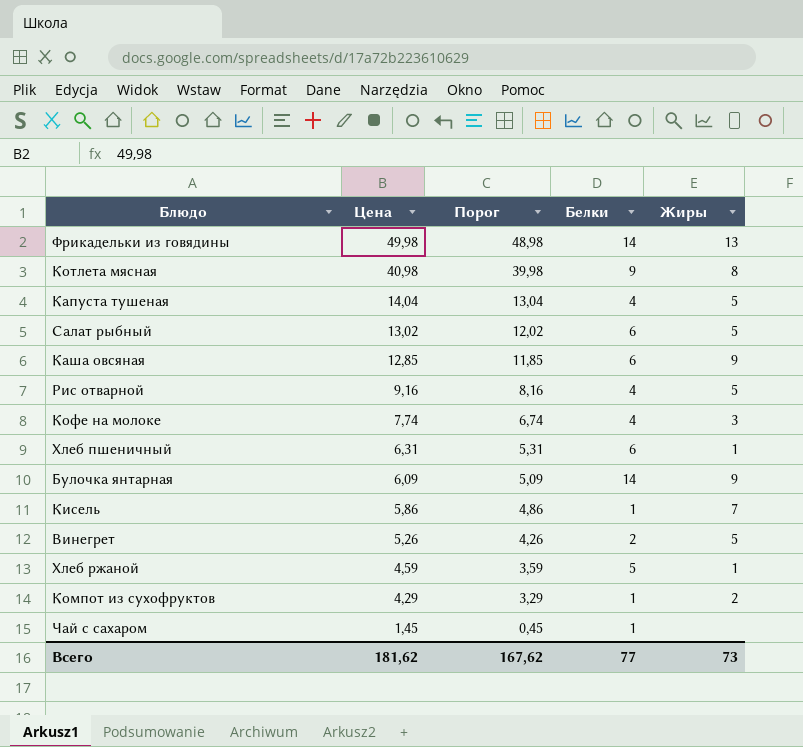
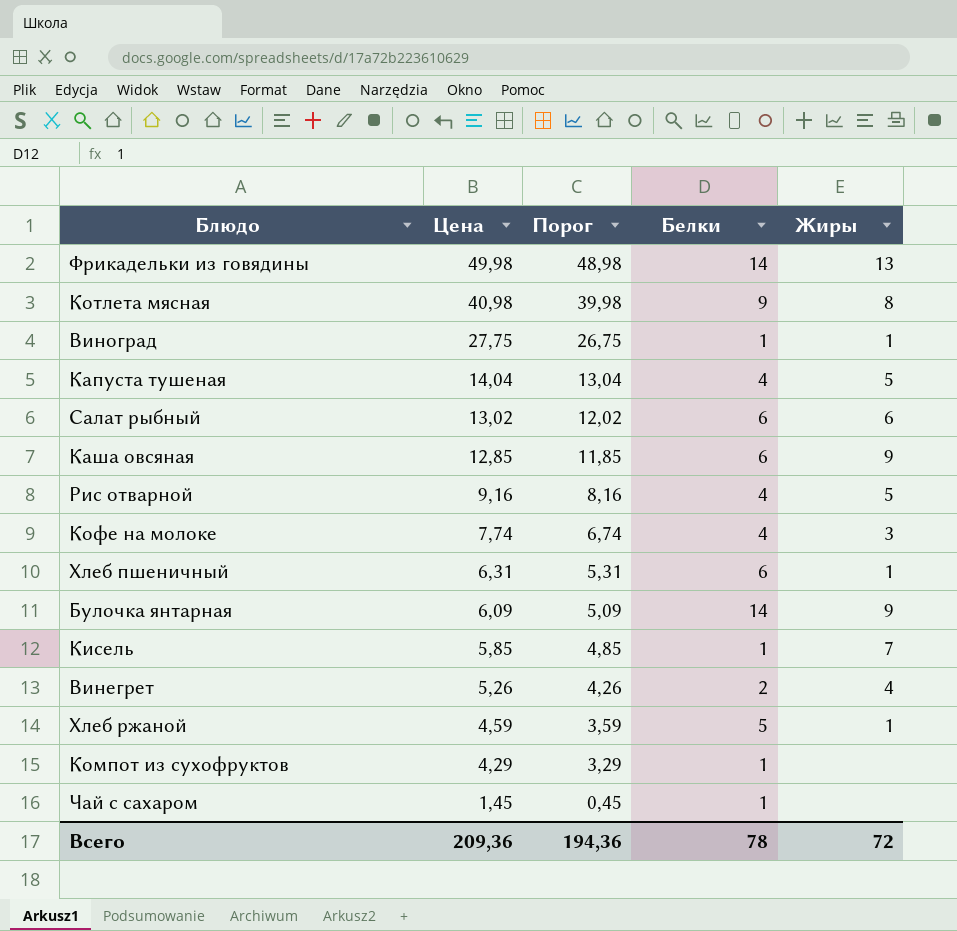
row Виноград: none -> 27,75 | 26,75 | 1 | 1
Салат рыбный | Жиры: 5 -> 6
Кисель | Цена: 5,86 -> 5,85
Кисель | Порог: 4,86 -> 4,85
Винегрет | Жиры: 5 -> 4
Компот из сухофруктов | Жиры: 2 -> none
Всего | Цена: 181,62 -> 209,36
Всего | Порог: 167,62 -> 194,36
Всего | Белки: 77 -> 78
Всего | Жиры: 73 -> 72

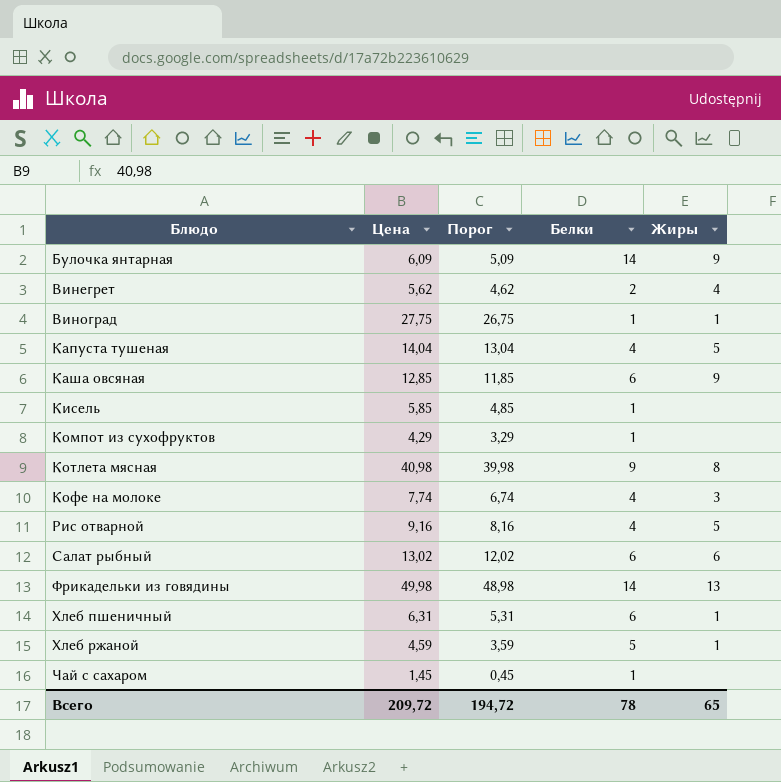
row order: Цена descending -> Блюдо ascending
Винегрет | Цена: 5,26 -> 5,62
Винегрет | Порог: 4,26 -> 4,62
Кисель | Жиры: 7 -> none
Всего | Цена: 209,36 -> 209,72
Всего | Порог: 194,36 -> 194,72
Всего | Жиры: 72 -> 65

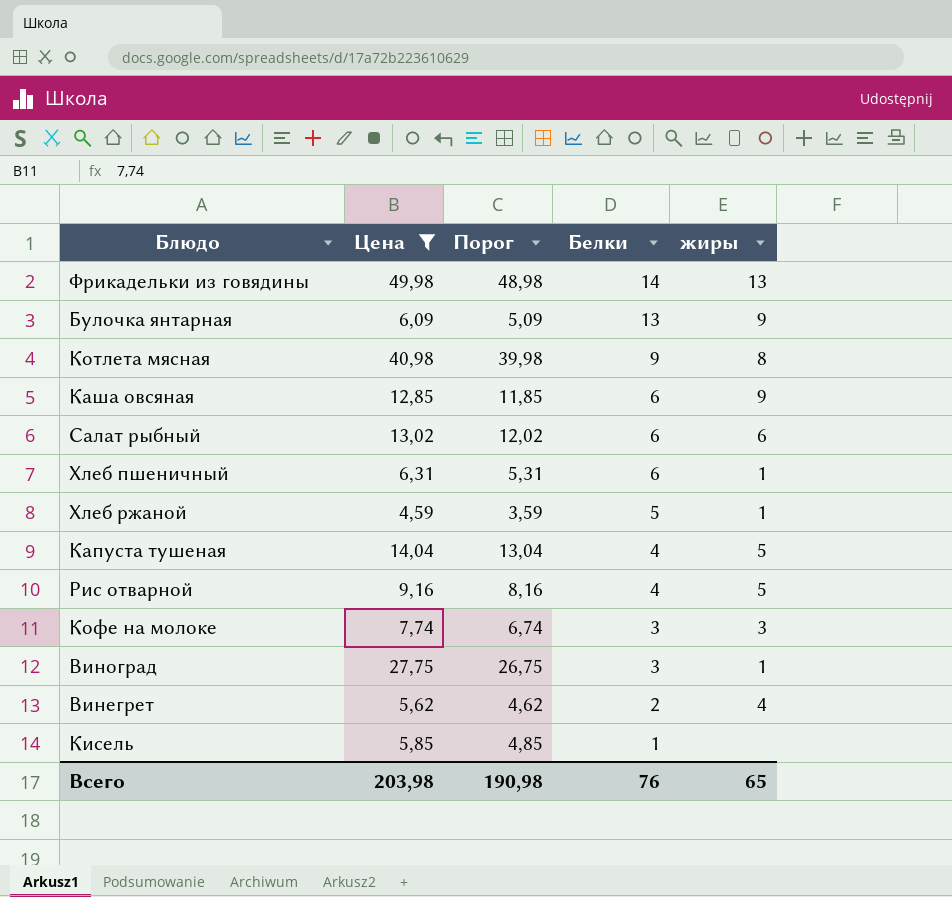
filter: none -> Цена >= 4,59
row order: Блюдо ascending -> Белки descending
column name: Жиры -> жиры
Булочка янтарная | Белки: 14 -> 13
Кофе на молоке | Белки: 4 -> 3
Виноград | Белки: 1 -> 3
Всего | Цена: 209,72 -> 203,98
Всего | Порог: 194,72 -> 190,98
Всего | Белки: 78 -> 76

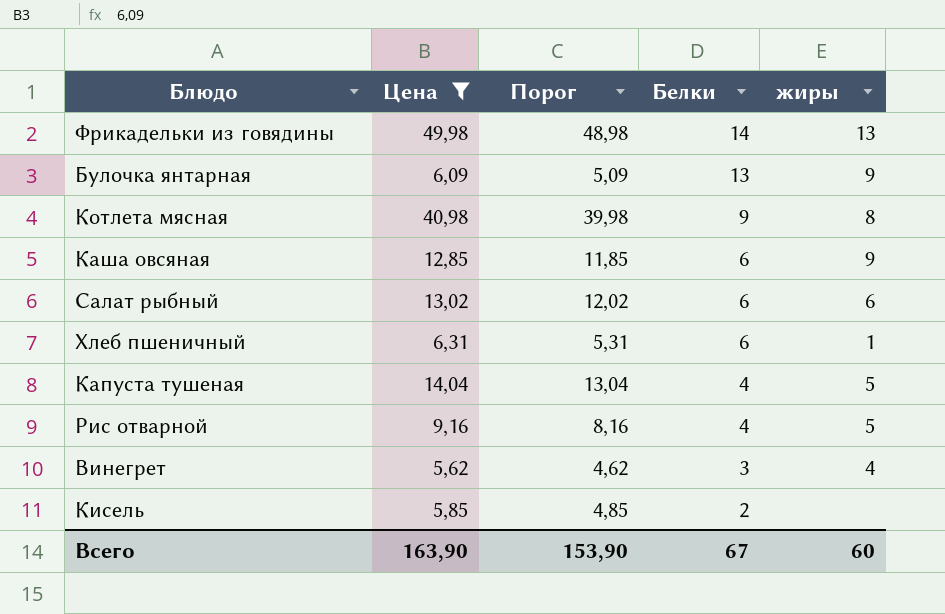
row Хлеб ржаной: 4,59 | 3,59 | 5 | 1 -> none
row Кофе на молоке: 7,74 | 6,74 | 3 | 3 -> none
row Виноград: 27,75 | 26,75 | 3 | 1 -> none
Винегрет | Белки: 2 -> 3
Кисель | Белки: 1 -> 2
Всего | Цена: 203,98 -> 163,90
Всего | Порог: 190,98 -> 153,90
Всего | Белки: 76 -> 67
Всего | жиры: 65 -> 60

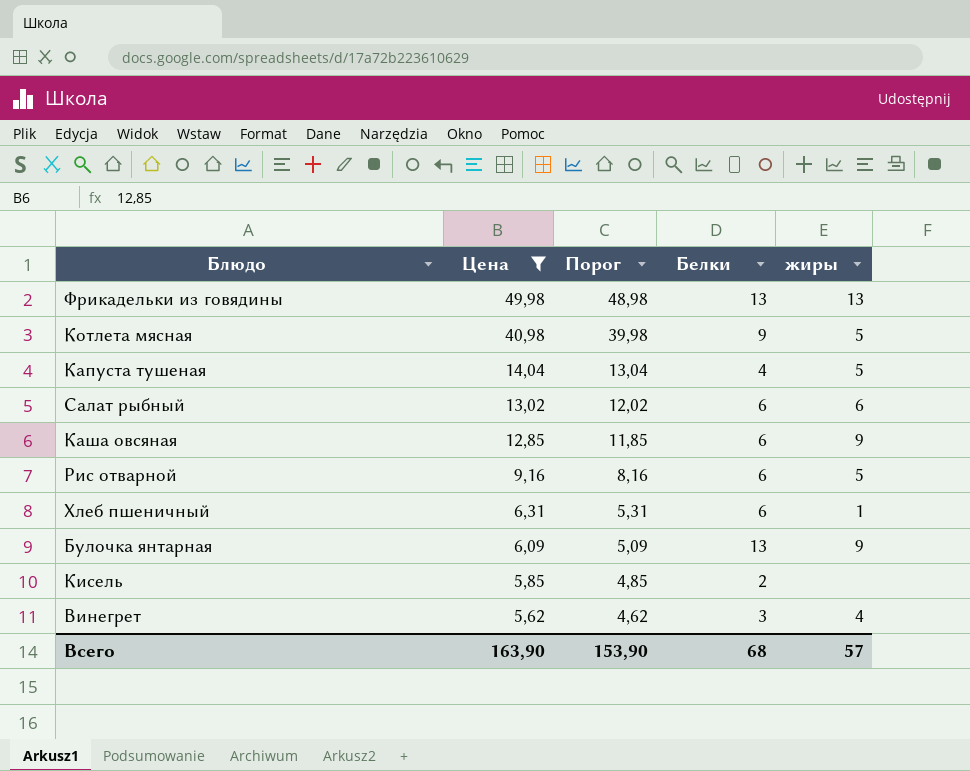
row order: Белки descending -> Цена descending
Фрикадельки из говядины | Белки: 14 -> 13
Котлета мясная | жиры: 8 -> 5
Рис отварной | Белки: 4 -> 6
Всего | Белки: 67 -> 68
Всего | жиры: 60 -> 57

